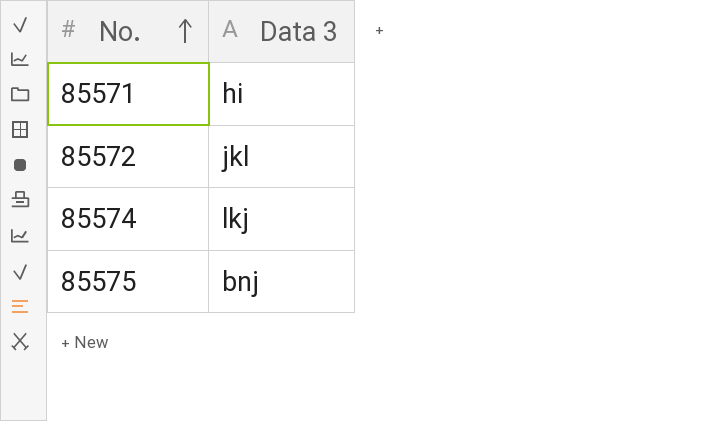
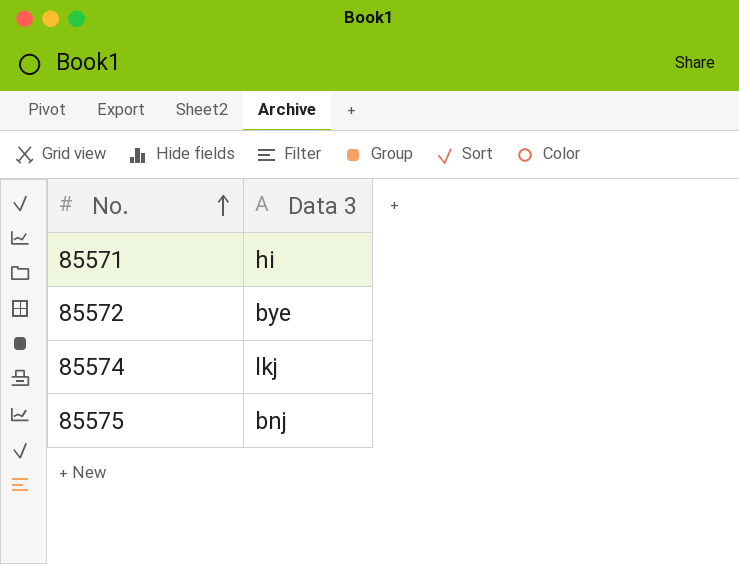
85572 | Data 3: jkl -> bye

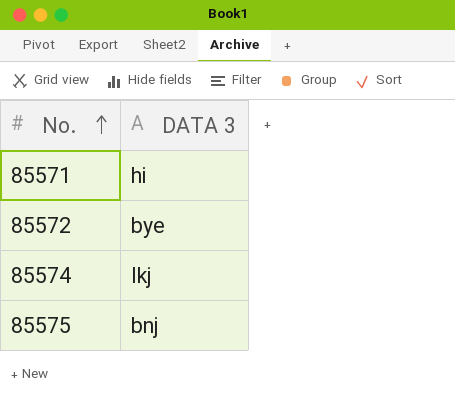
column name: Data 3 -> DATA 3

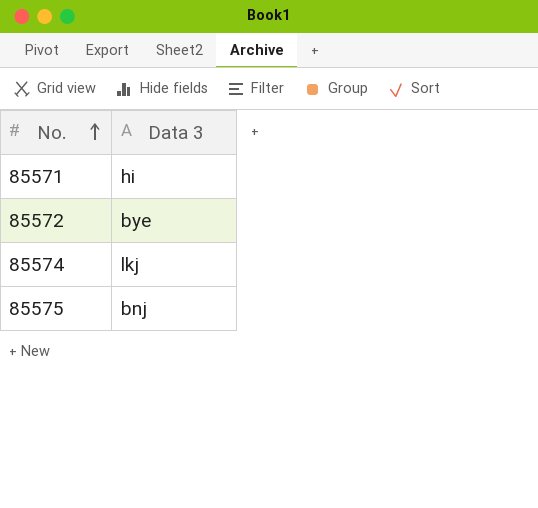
column name: DATA 3 -> Data 3

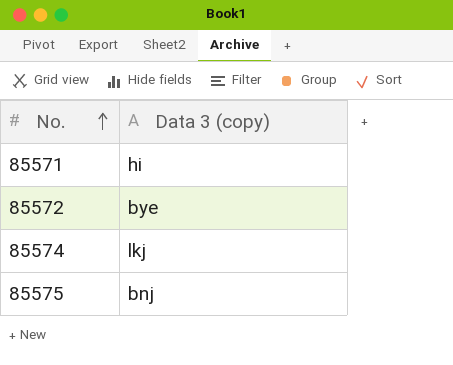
column name: Data 3 -> Data 3 (copy)

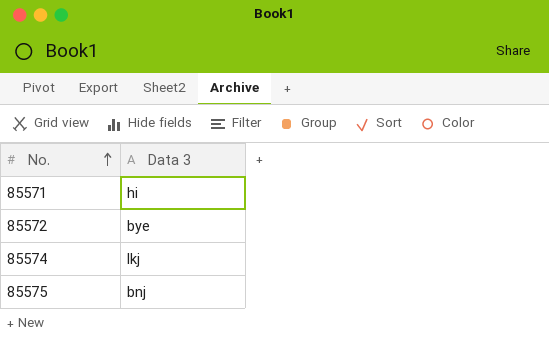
column name: Data 3 (copy) -> Data 3

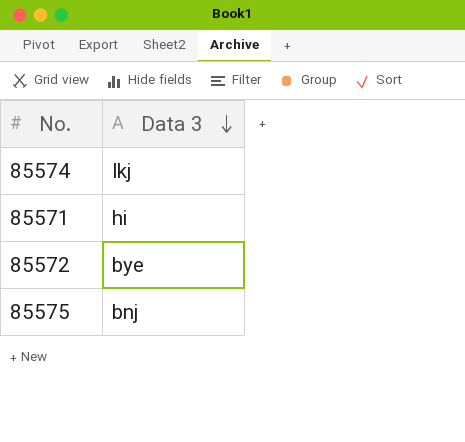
row order: No. ascending -> Data 3 descending

